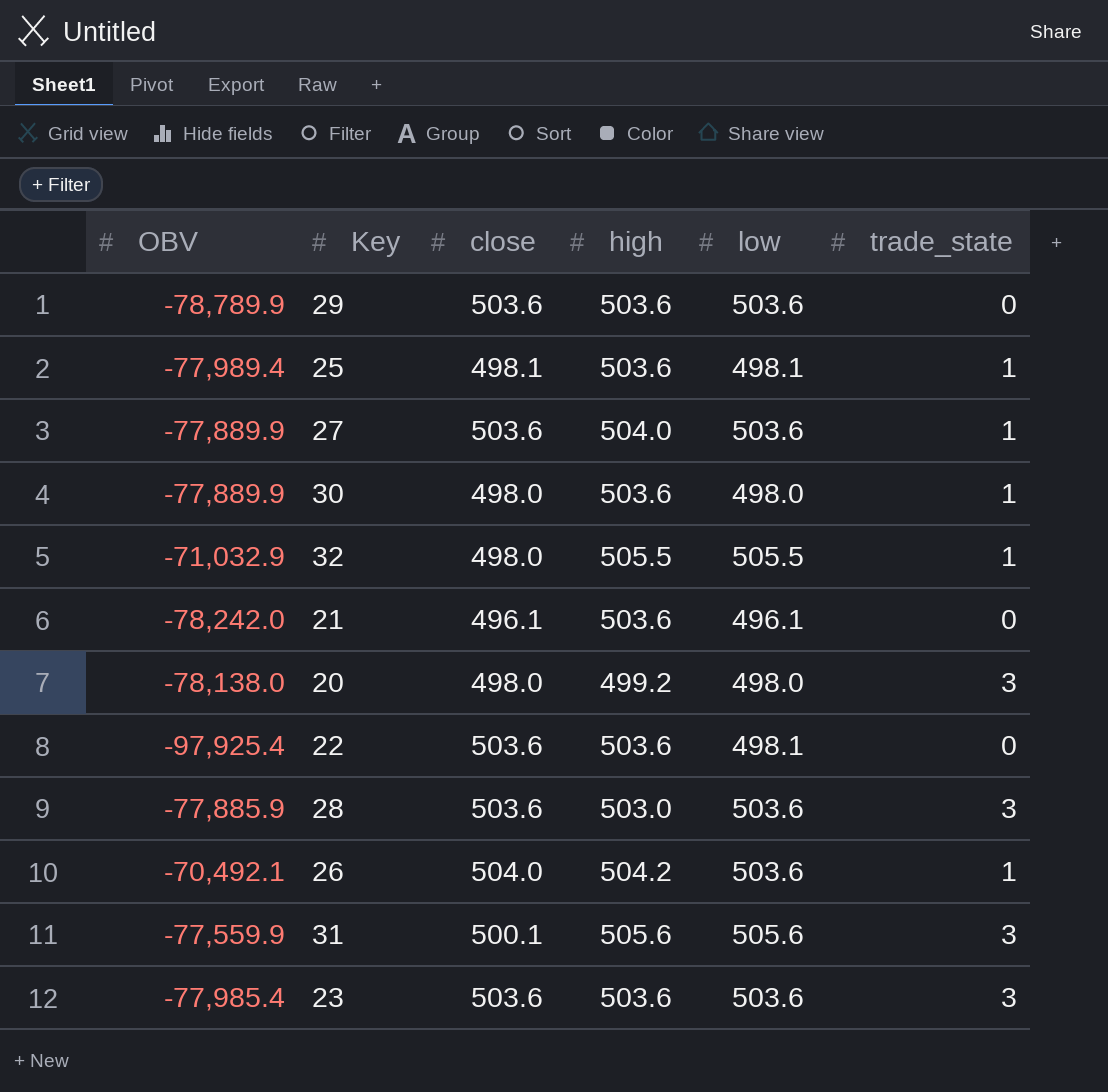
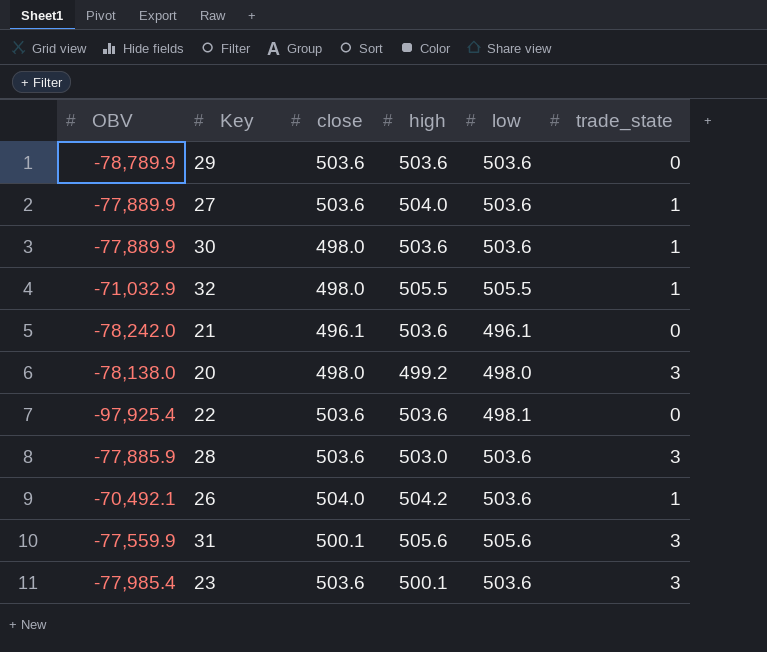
row 25: -77,989.4 | 498.1 | 503.6 | 498.1 | 1 -> none
30 | low: 498.0 -> 503.6
23 | high: 503.6 -> 500.1

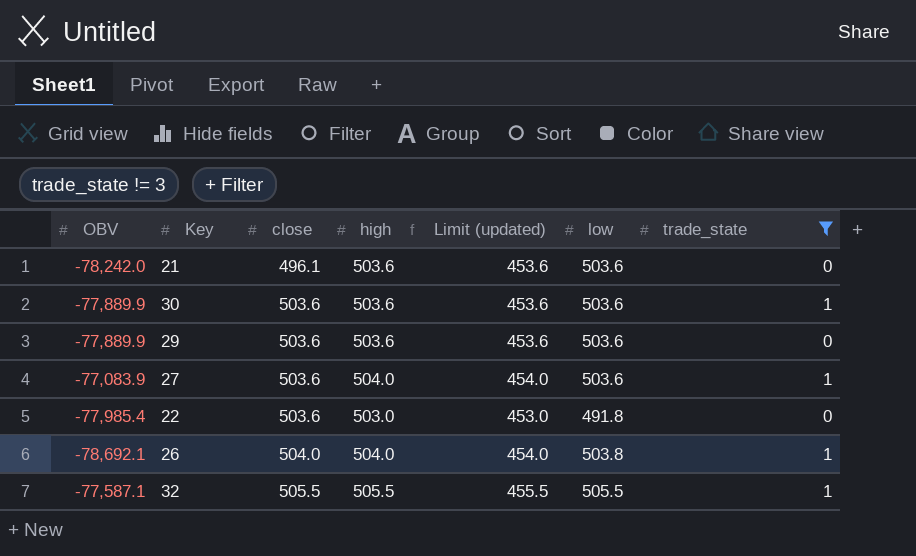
filter: none -> trade_state != 3
row order: none -> close ascending
column Limit (updated) | formula: none -> [high] - 50
21 | low: 496.1 -> 503.6
30 | close: 498.0 -> 503.6
29 | OBV: -78,789.9 -> -77,889.9
27 | OBV: -77,889.9 -> -77,083.9
22 | OBV: -97,925.4 -> -77,985.4
22 | high: 503.6 -> 503.0
22 | low: 498.1 -> 491.8
26 | OBV: -70,492.1 -> -78,692.1
26 | high: 504.2 -> 504.0
26 | low: 503.6 -> 503.8
32 | OBV: -71,032.9 -> -77,587.1
32 | close: 498.0 -> 505.5

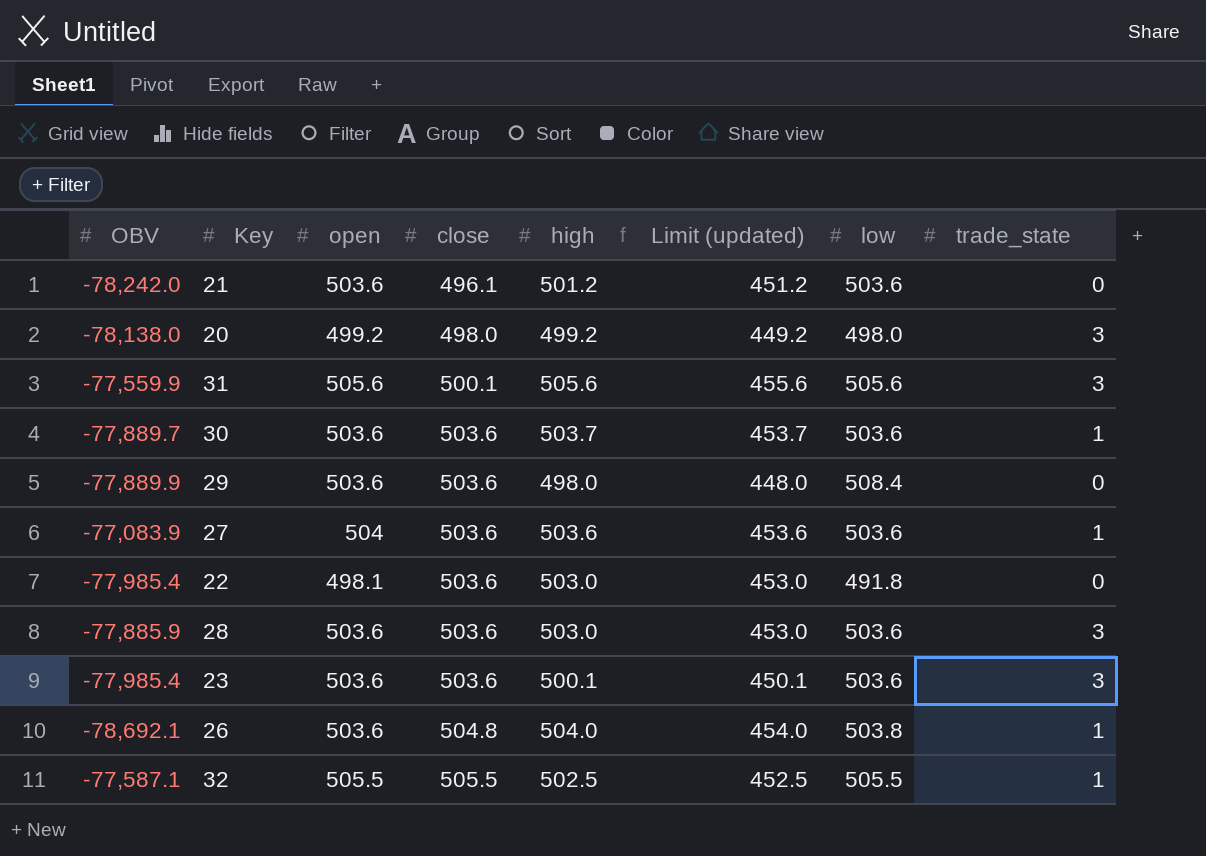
filter: trade_state != 3 -> none
column open | position: none -> 3
21 | high: 503.6 -> 501.2
21 | Limit (updated): 453.6 -> 451.2
30 | OBV: -77,889.9 -> -77,889.7
30 | high: 503.6 -> 503.7
30 | Limit (updated): 453.6 -> 453.7
29 | high: 503.6 -> 498.0
29 | Limit (updated): 453.6 -> 448.0
29 | low: 503.6 -> 508.4
27 | high: 504.0 -> 503.6
27 | Limit (updated): 454.0 -> 453.6
26 | close: 504.0 -> 504.8
32 | high: 505.5 -> 502.5
32 | Limit (updated): 455.5 -> 452.5

